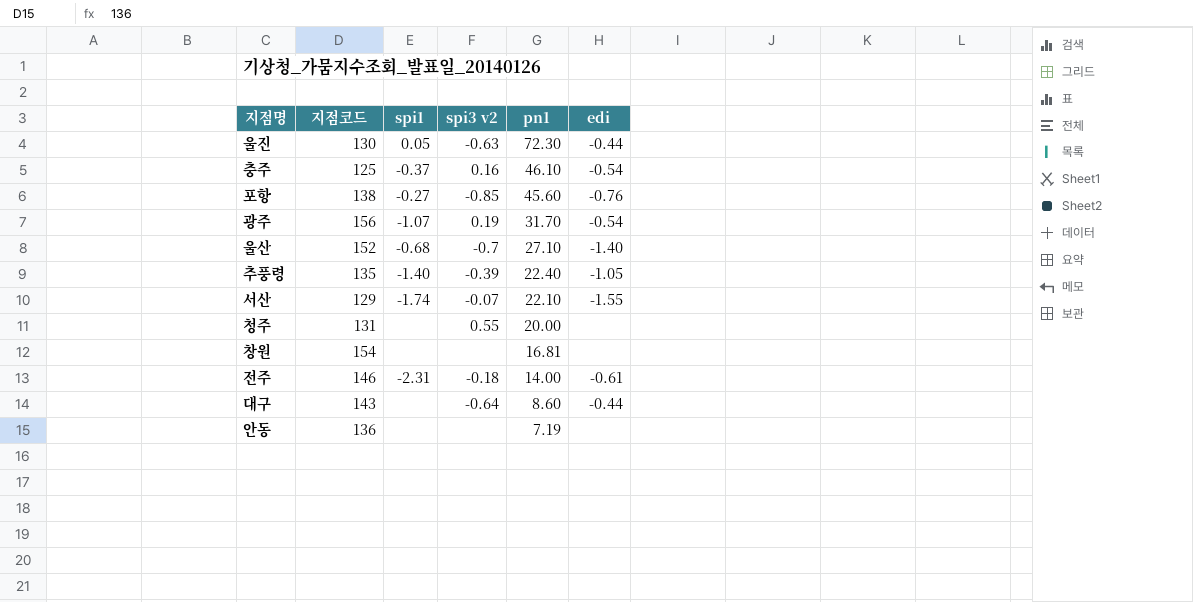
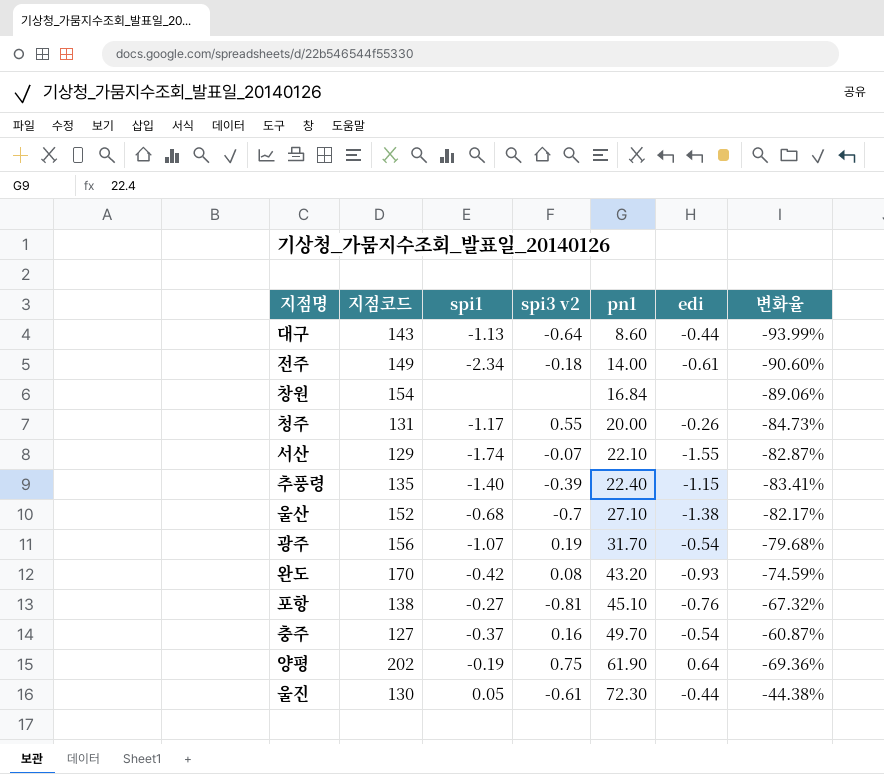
row order: pn1 descending -> pn1 ascending
column 변화율 | formula: none -> ([pn1] - [지점코드]) / [지점코드]
row 안동: 136 | none | none | 7.19 | none -> none
대구 | spi1: none -> -1.13
전주 | 지점코드: 146 -> 149
전주 | spi1: -2.31 -> -2.34
창원 | pn1: 16.81 -> 16.84
청주 | spi1: none -> -1.17
청주 | edi: none -> -0.26
추풍령 | edi: -1.05 -> -1.15
울산 | edi: -1.40 -> -1.38
row 완도: none -> 170 | -0.42 | 0.08 | 43.20 | -0.93 | -74.59%
포항 | spi3 v2: -0.85 -> -0.81
포항 | pn1: 45.60 -> 45.10
충주 | 지점코드: 125 -> 127
충주 | pn1: 46.10 -> 49.70
row 양평: none -> 202 | -0.19 | 0.75 | 61.90 | 0.64 | -69.36%
울진 | spi3 v2: -0.63 -> -0.61

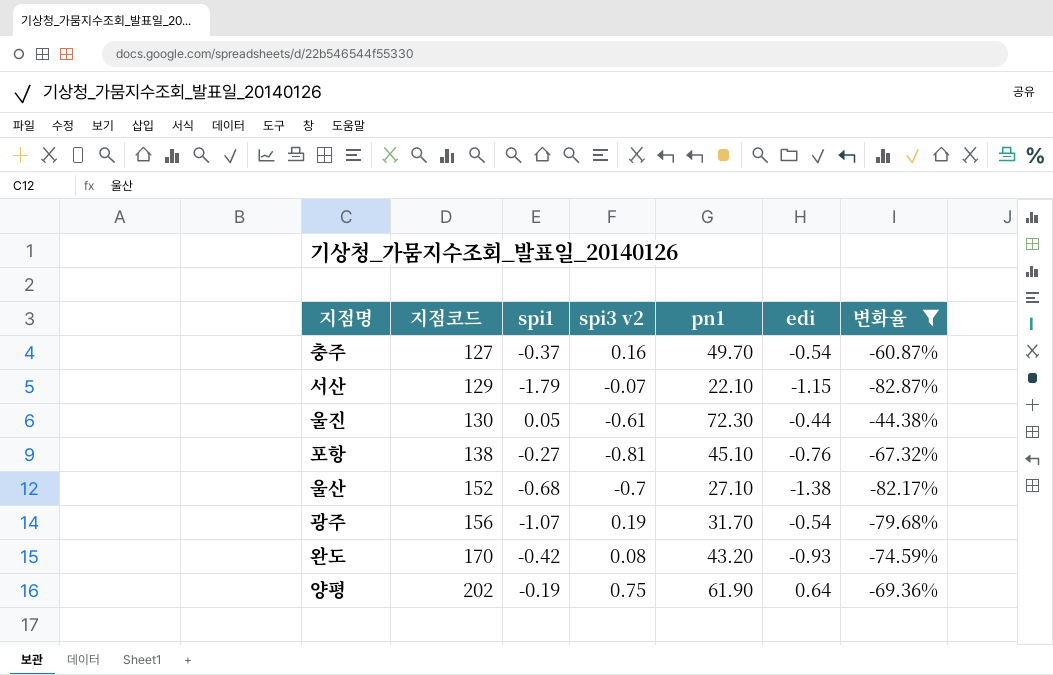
filter: none -> 변화율 >= -82.87%
row order: pn1 ascending -> 지점코드 ascending
서산 | spi1: -1.74 -> -1.79
서산 | edi: -1.55 -> -1.15

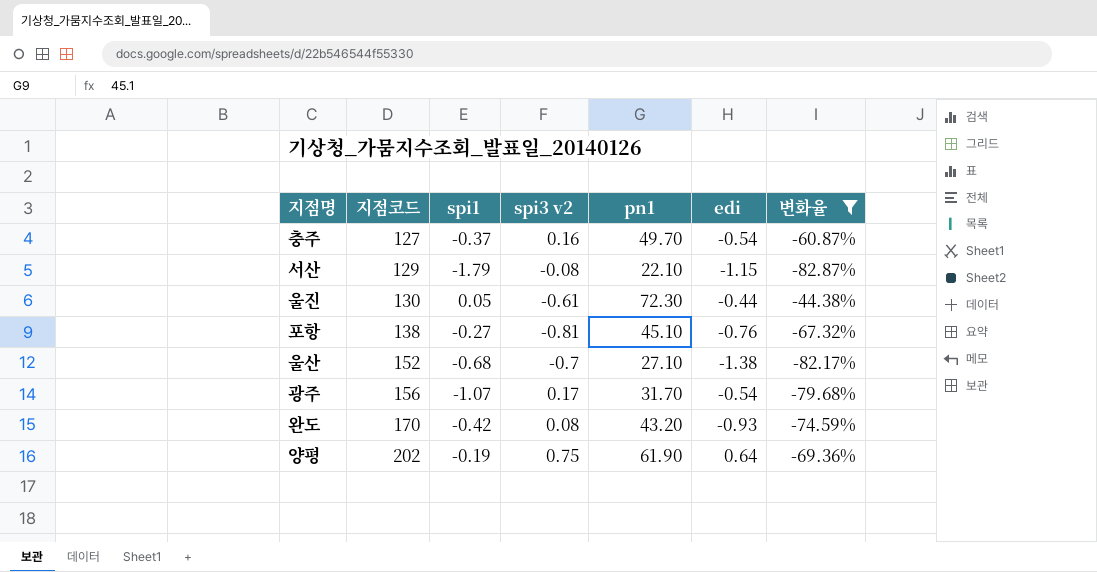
서산 | spi3 v2: -0.07 -> -0.08
광주 | spi3 v2: 0.19 -> 0.17

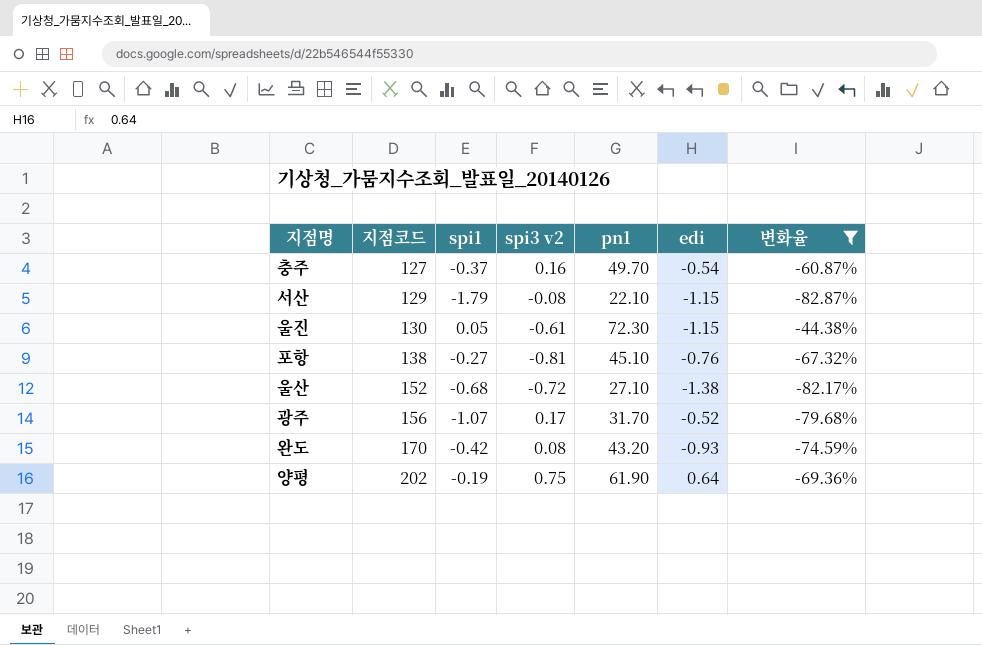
울진 | edi: -0.44 -> -1.15
울산 | spi3 v2: -0.7 -> -0.72
광주 | edi: -0.54 -> -0.52

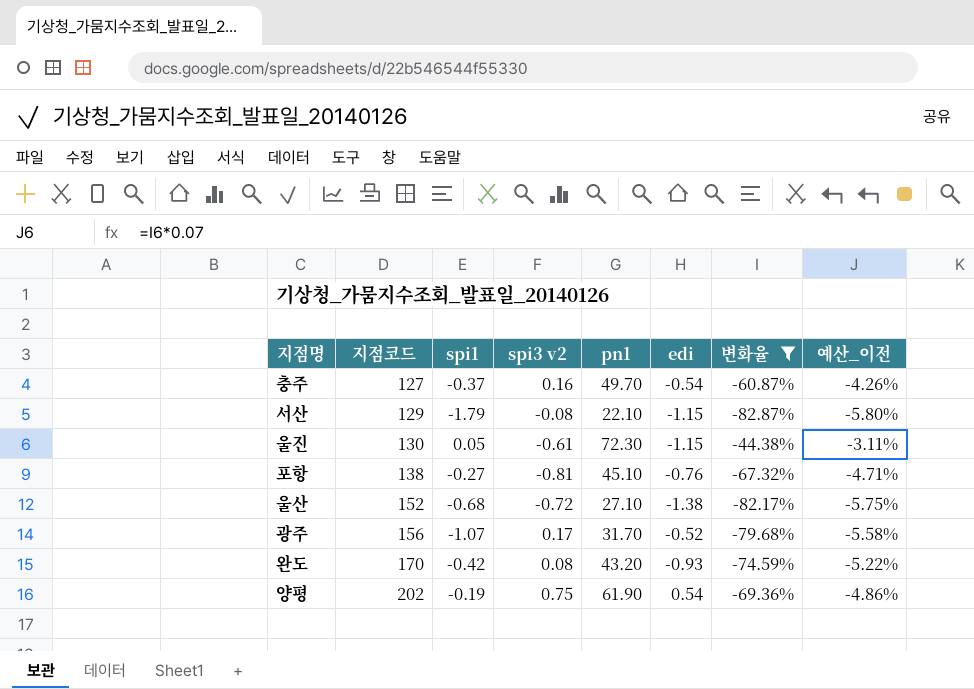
column 예산_이전 | formula: none -> [변화율] * 0.07
양평 | edi: 0.64 -> 0.54

